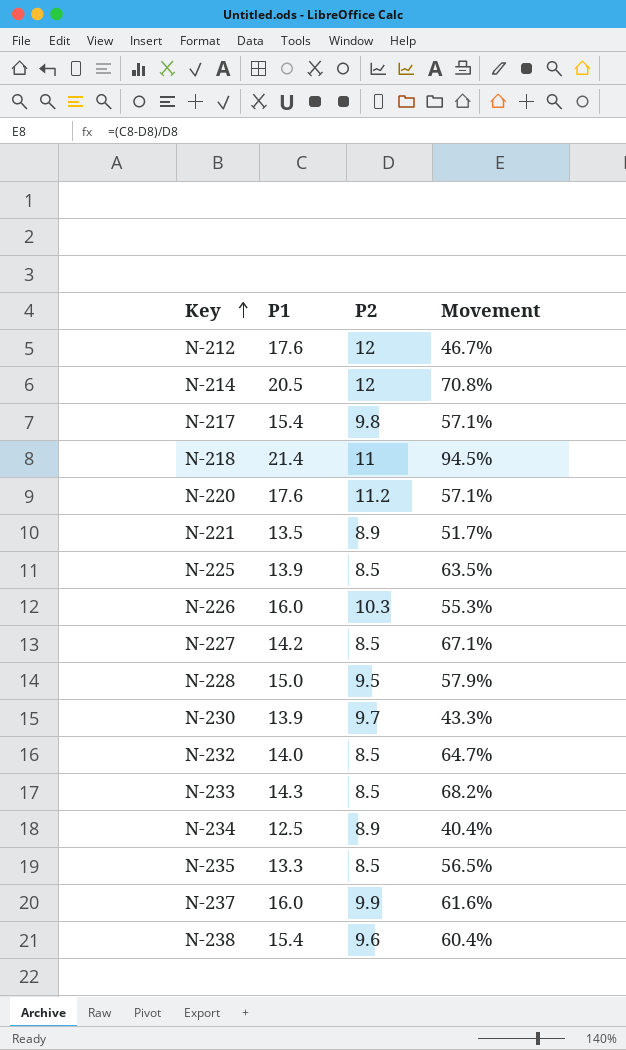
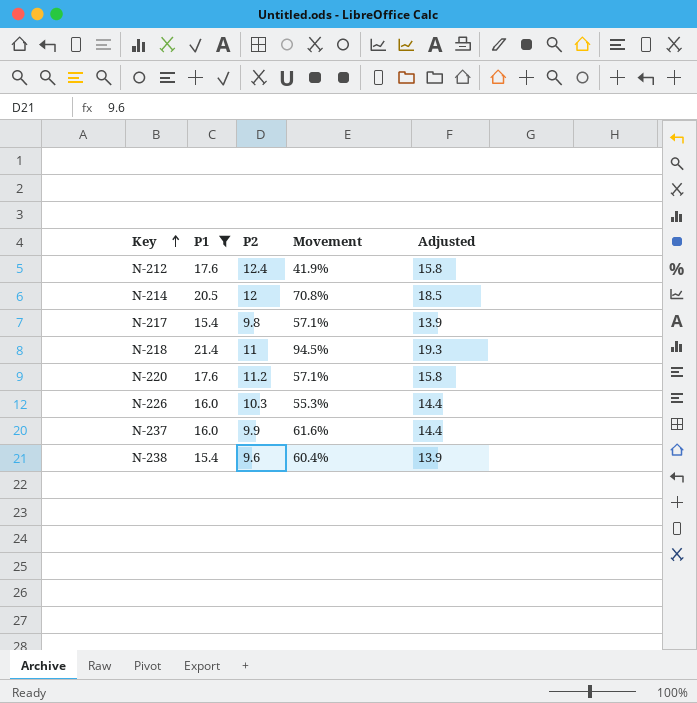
filter: none -> P1 >= 15.4
column Adjusted | formula: none -> [P1] * 0.9
N-212 | P2: 12 -> 12.4
N-212 | Movement: 46.7% -> 41.9%

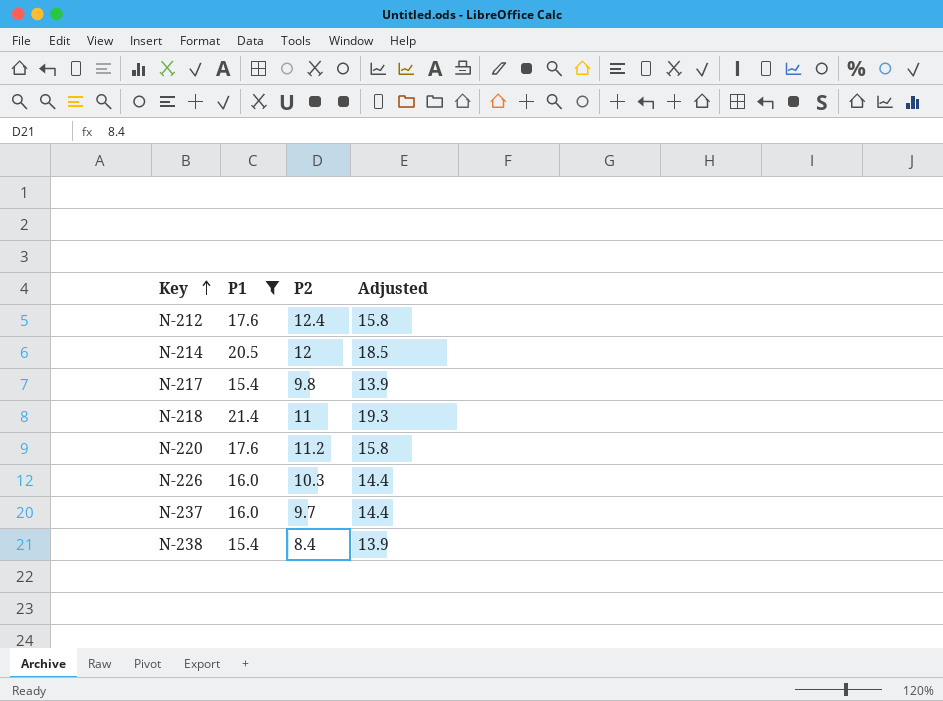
column Movement | formula: ([P1] - [P2]) / [P2] -> none
N-237 | P2: 9.9 -> 9.7
N-238 | P2: 9.6 -> 8.4

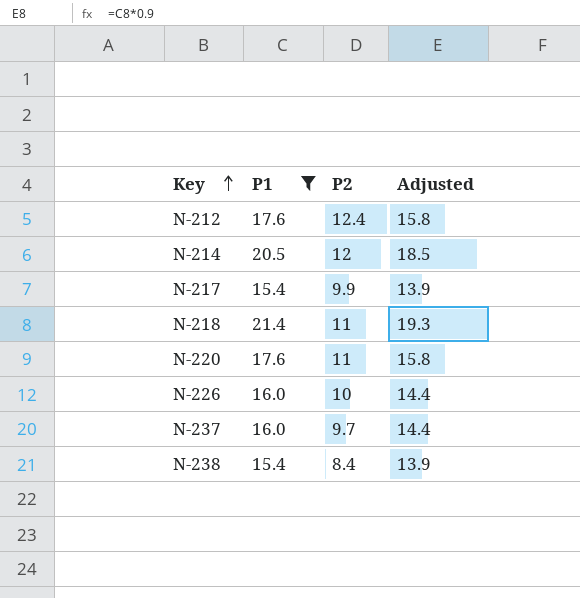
N-217 | P2: 9.8 -> 9.9
N-220 | P2: 11.2 -> 11
N-226 | P2: 10.3 -> 10

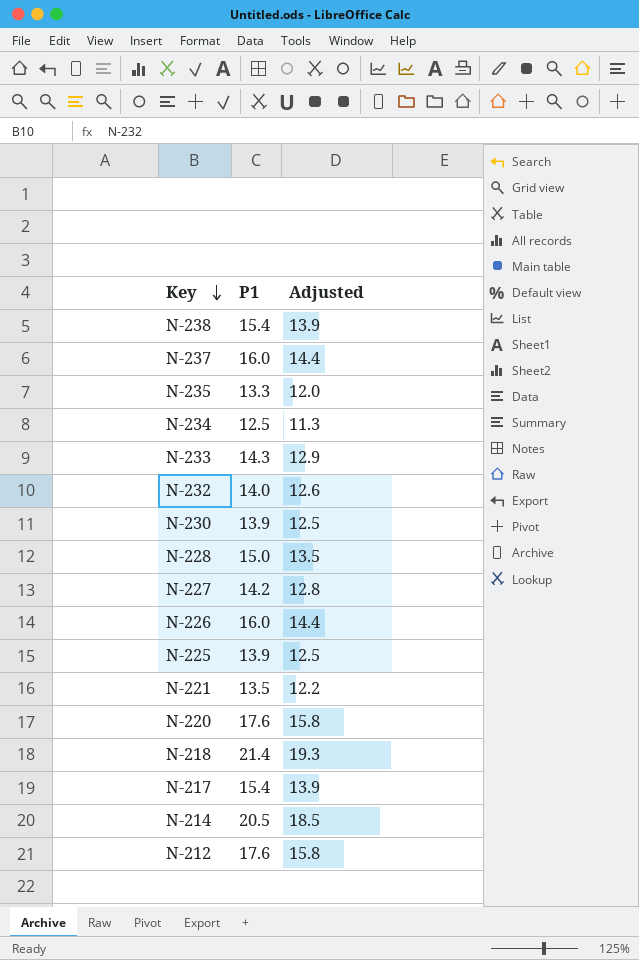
filter: P1 >= 15.4 -> none
row order: Key ascending -> Key descending
column P2 | position: 3 -> none

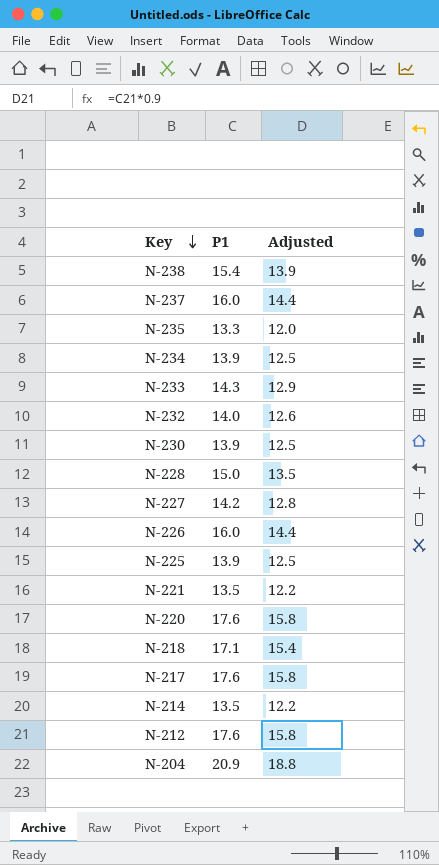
N-234 | P1: 12.5 -> 13.9
N-234 | Adjusted: 11.3 -> 12.5
N-218 | P1: 21.4 -> 17.1
N-218 | Adjusted: 19.3 -> 15.4
N-217 | P1: 15.4 -> 17.6
N-217 | Adjusted: 13.9 -> 15.8
N-214 | P1: 20.5 -> 13.5
N-214 | Adjusted: 18.5 -> 12.2
row N-204: none -> 20.9 | 18.8

